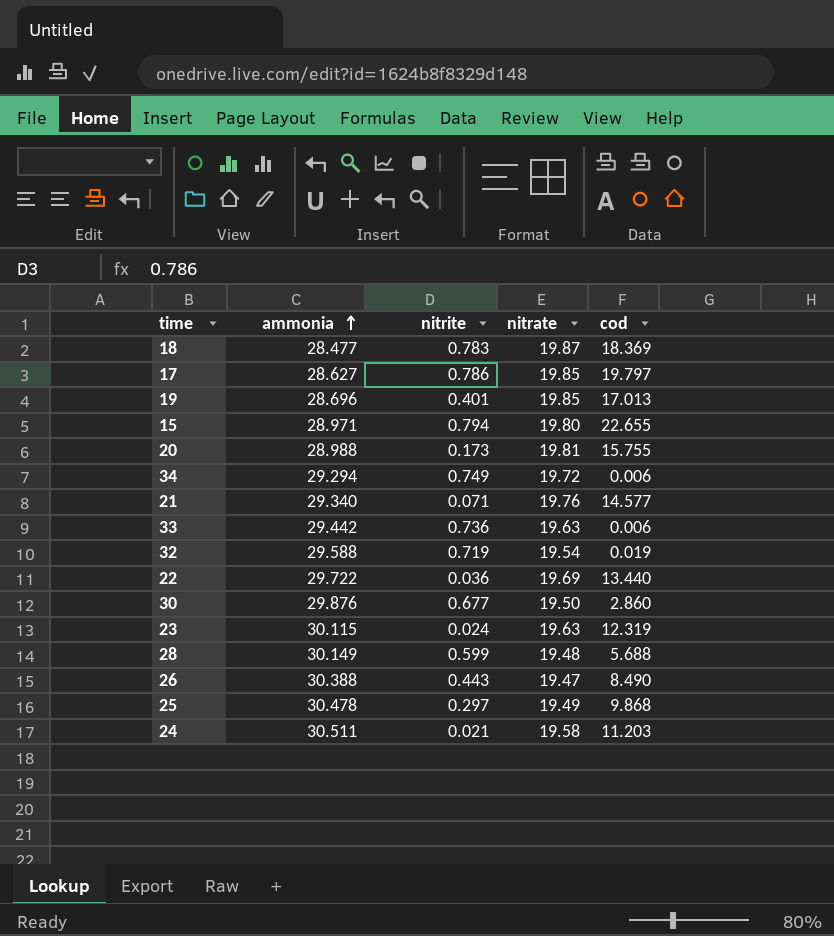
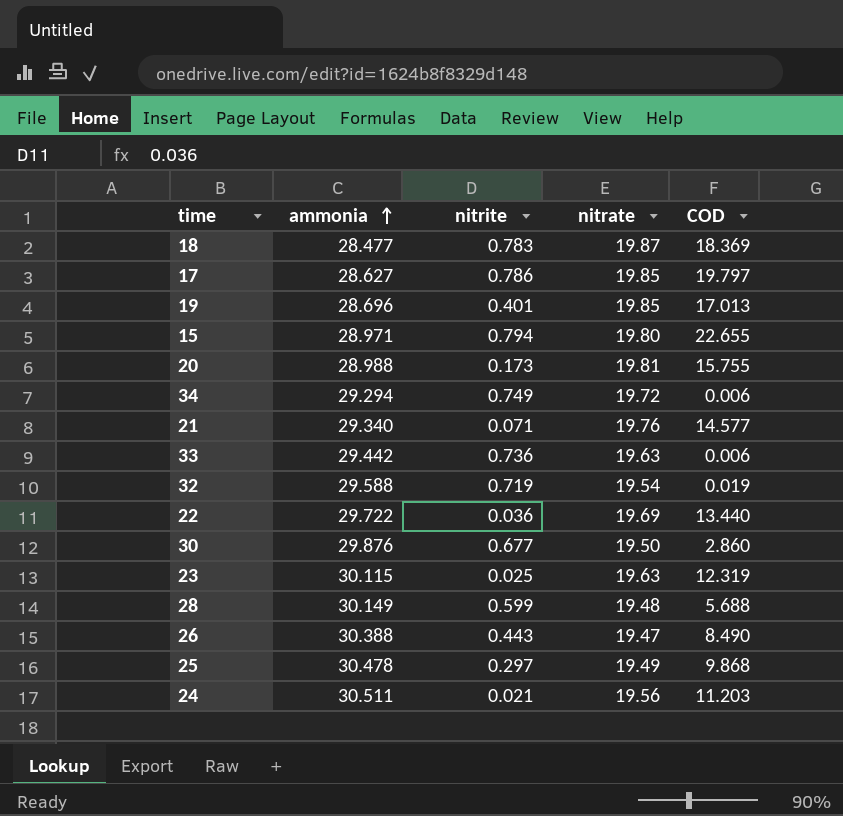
column name: cod -> COD
23 | nitrite: 0.024 -> 0.025
24 | nitrate: 19.58 -> 19.56

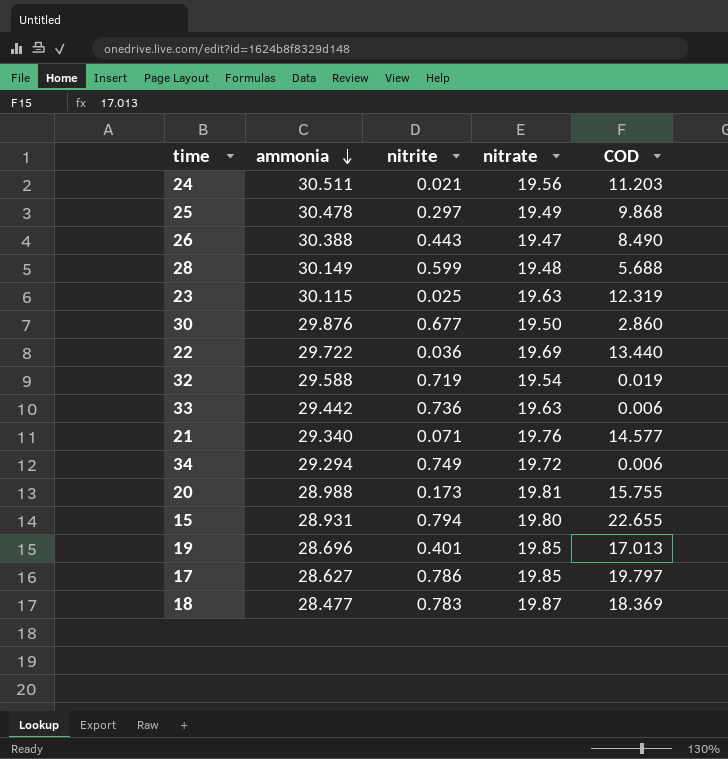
row order: ammonia ascending -> ammonia descending
15 | ammonia: 28.971 -> 28.931

